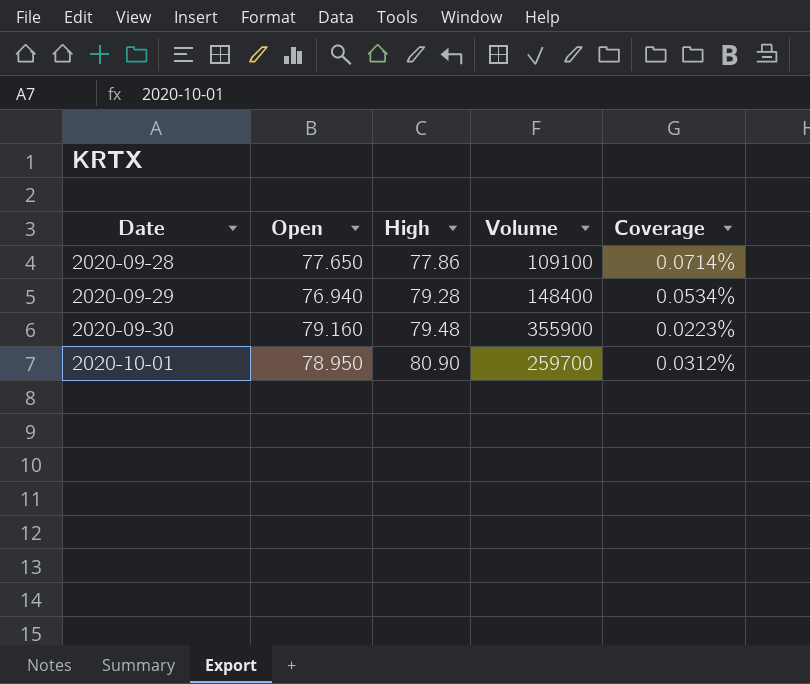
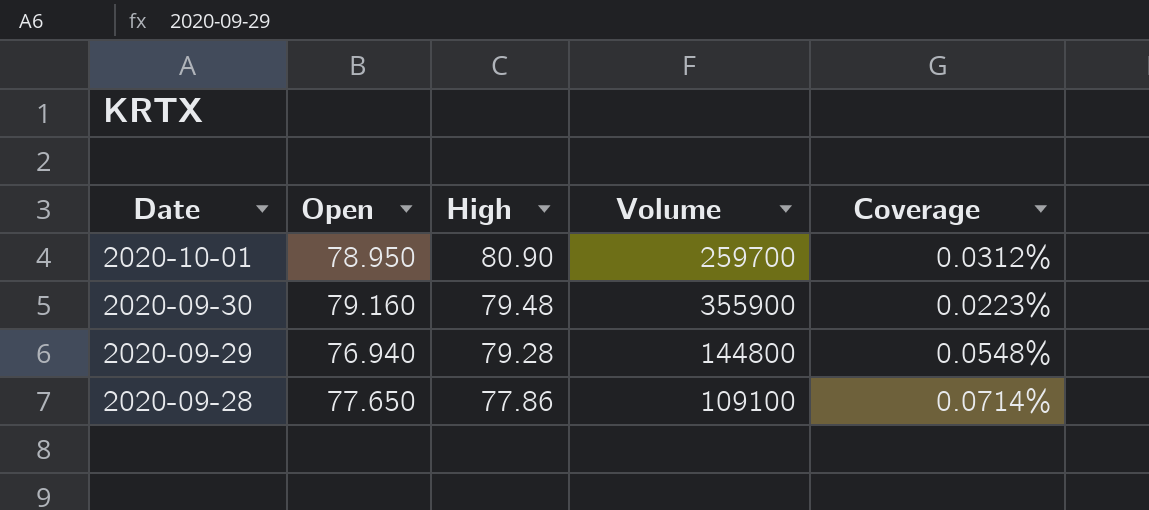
row order: Date ascending -> Date descending
2020-09-29 | Volume: 148400 -> 144800
2020-09-29 | Coverage: 0.0534% -> 0.0548%

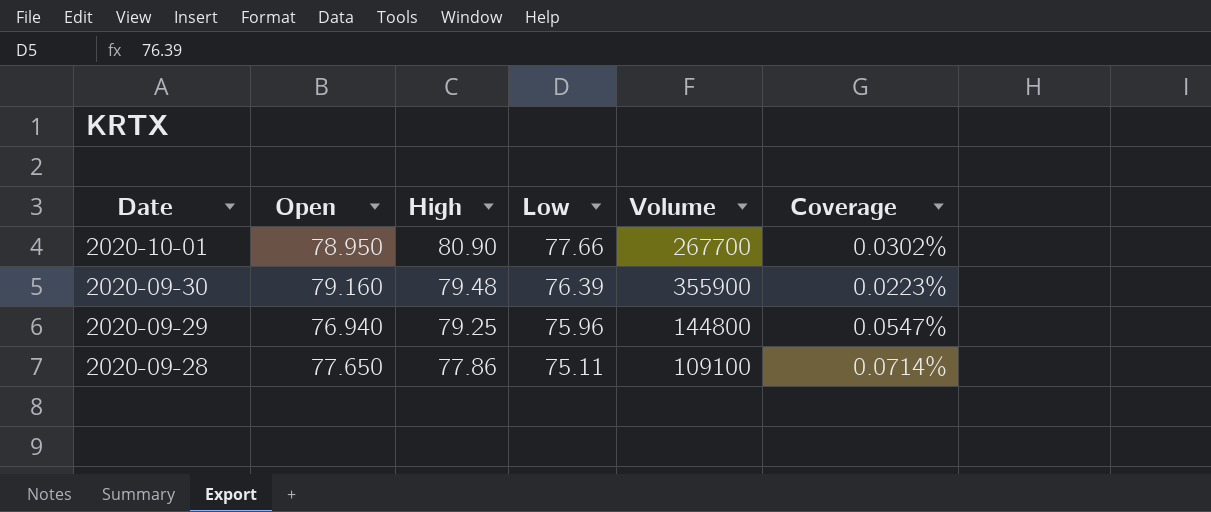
column Low | position: none -> 4
2020-10-01 | Volume: 259700 -> 267700
2020-10-01 | Coverage: 0.0312% -> 0.0302%
2020-09-29 | High: 79.28 -> 79.25
2020-09-29 | Coverage: 0.0548% -> 0.0547%

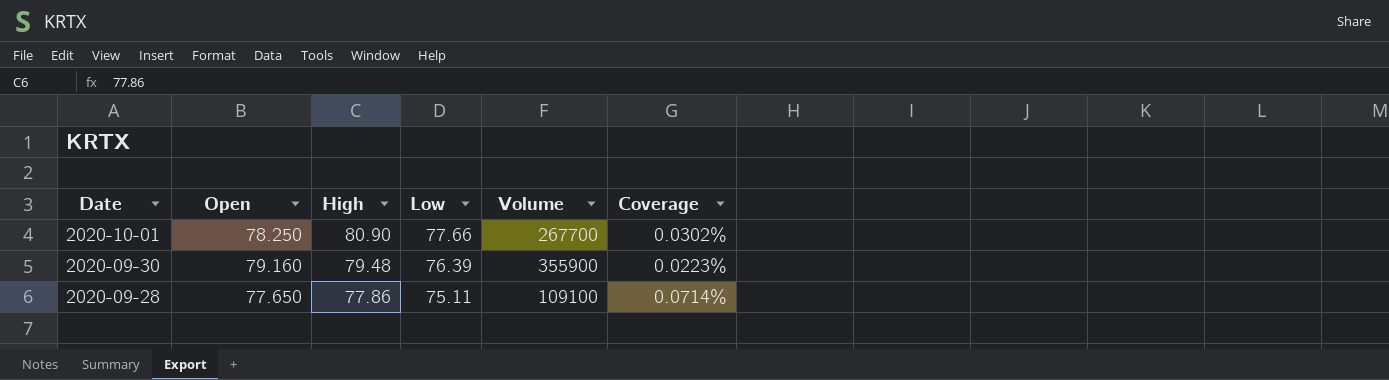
row 2020-09-29: 76.940 | 79.25 | 75.96 | 144800 | 0.0547% -> none
2020-10-01 | Open: 78.950 -> 78.250

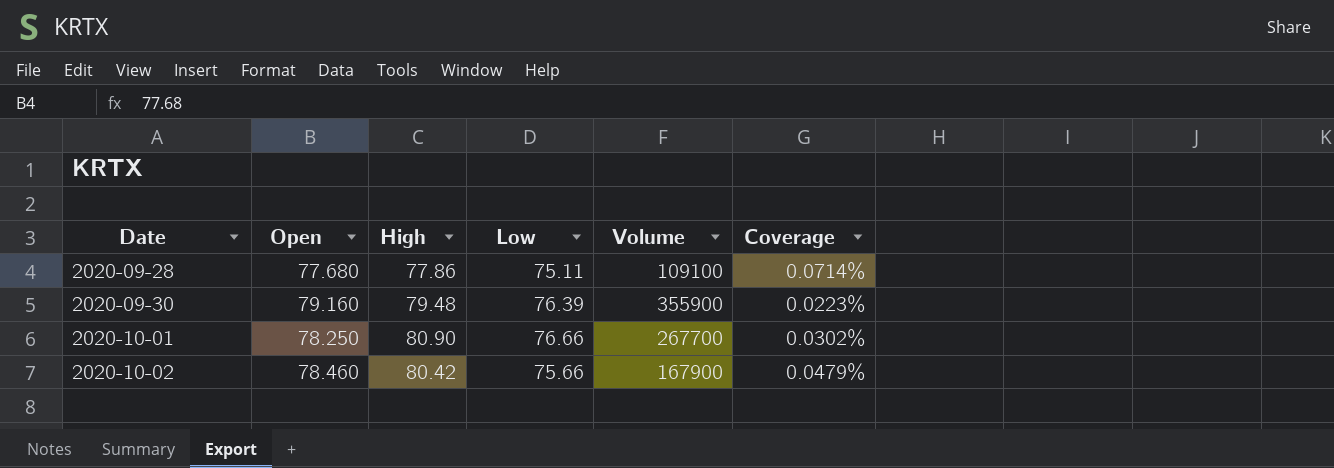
row order: Date descending -> Date ascending
2020-09-28 | Open: 77.650 -> 77.680
2020-10-01 | Low: 77.66 -> 76.66
row 2020-10-02: none -> 78.460 | 80.42 | 75.66 | 167900 | 0.0479%

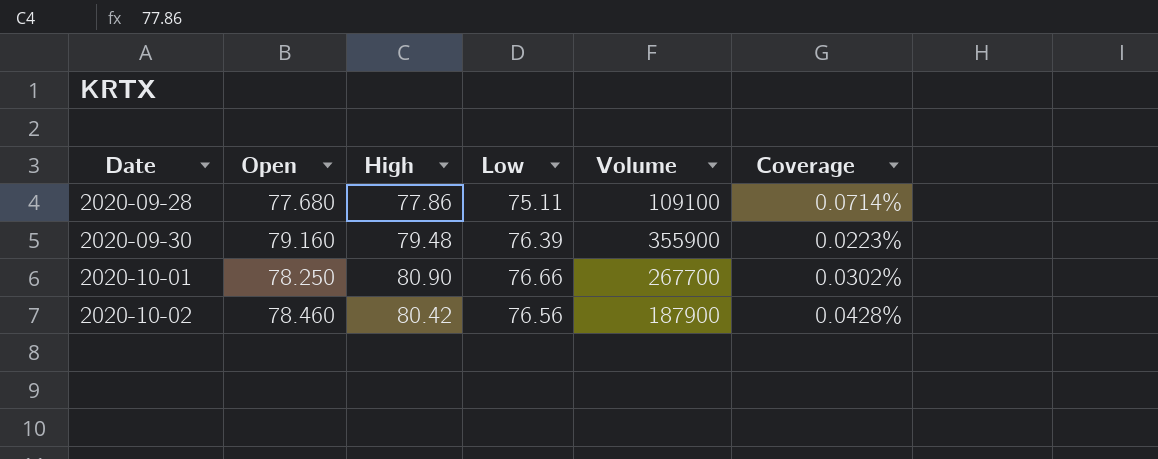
2020-10-02 | Low: 75.66 -> 76.56
2020-10-02 | Volume: 167900 -> 187900
2020-10-02 | Coverage: 0.0479% -> 0.0428%

